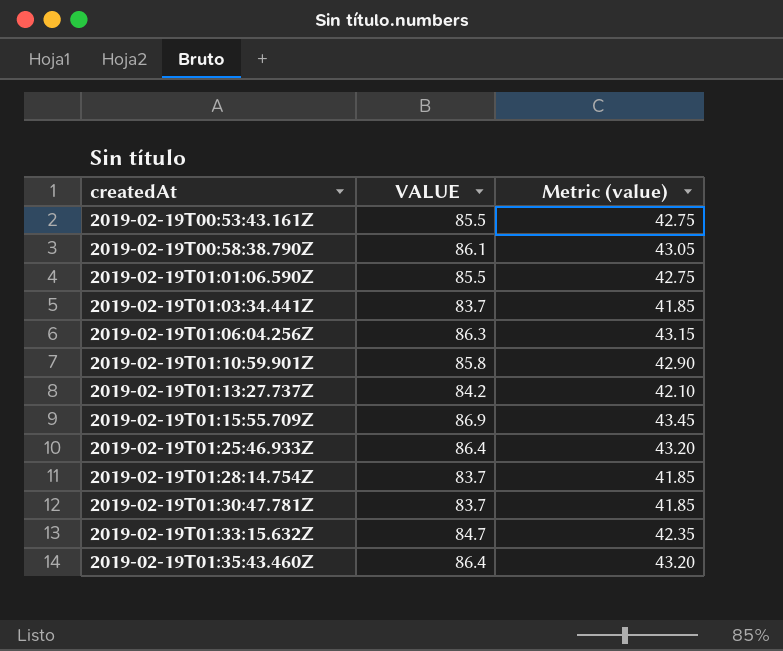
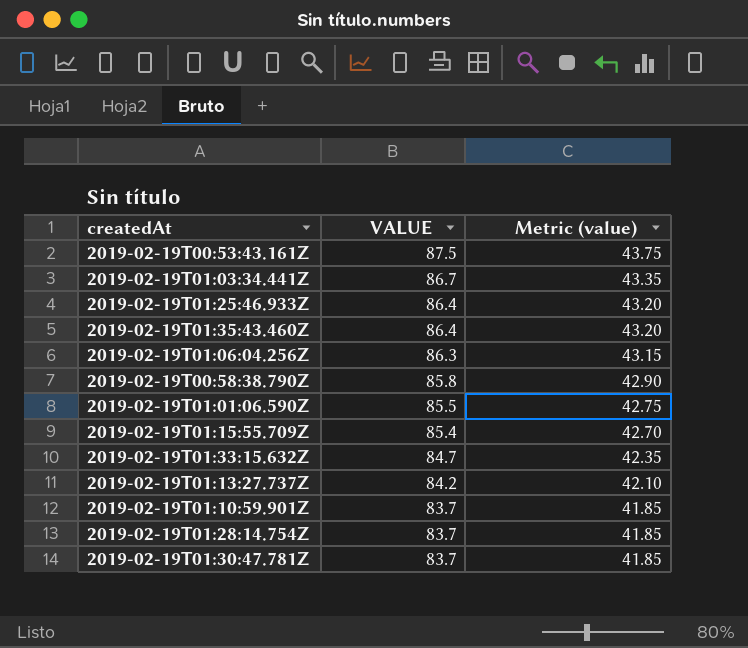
row order: createdAt ascending -> VALUE descending
2019-02-19T00:53:43.161Z | VALUE: 85.5 -> 87.5
2019-02-19T00:53:43.161Z | Metric (value): 42.75 -> 43.75
2019-02-19T01:03:34.441Z | VALUE: 83.7 -> 86.7
2019-02-19T01:03:34.441Z | Metric (value): 41.85 -> 43.35
2019-02-19T00:58:38.790Z | VALUE: 86.1 -> 85.8
2019-02-19T00:58:38.790Z | Metric (value): 43.05 -> 42.90
2019-02-19T01:15:55.709Z | VALUE: 86.9 -> 85.4
2019-02-19T01:15:55.709Z | Metric (value): 43.45 -> 42.70
2019-02-19T01:10:59.901Z | VALUE: 85.8 -> 83.7
2019-02-19T01:10:59.901Z | Metric (value): 42.90 -> 41.85

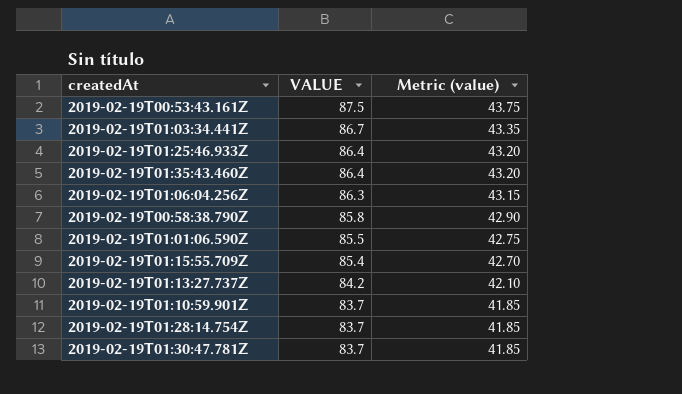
row 2019-02-19T01:33:15.632Z: 84.7 | 42.35 -> none

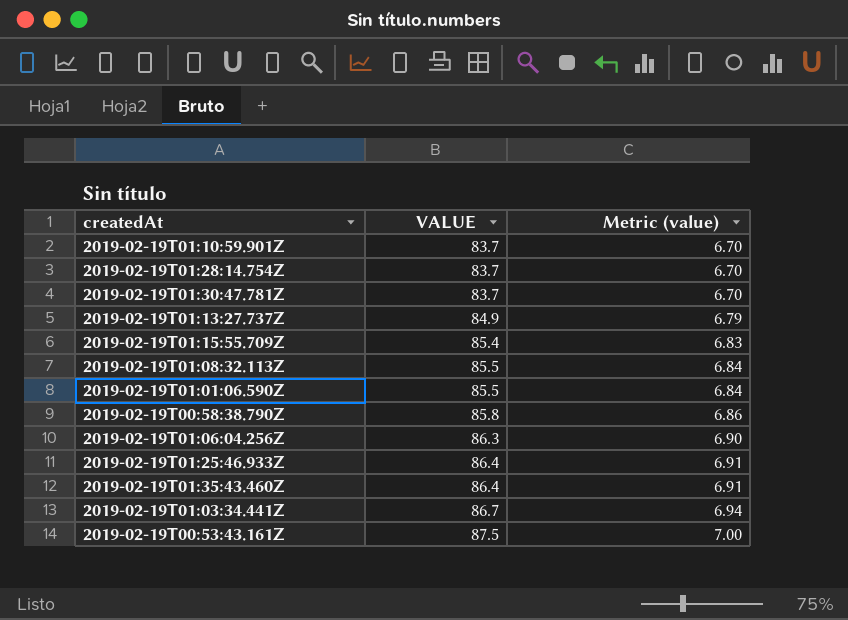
row order: VALUE descending -> VALUE ascending
column Metric (value) | formula: [VALUE] * 0.5 -> [VALUE] * 0.08
2019-02-19T01:13:27.737Z | VALUE: 84.2 -> 84.9
row 2019-02-19T01:08:32.113Z: none -> 85.5 | 6.84

